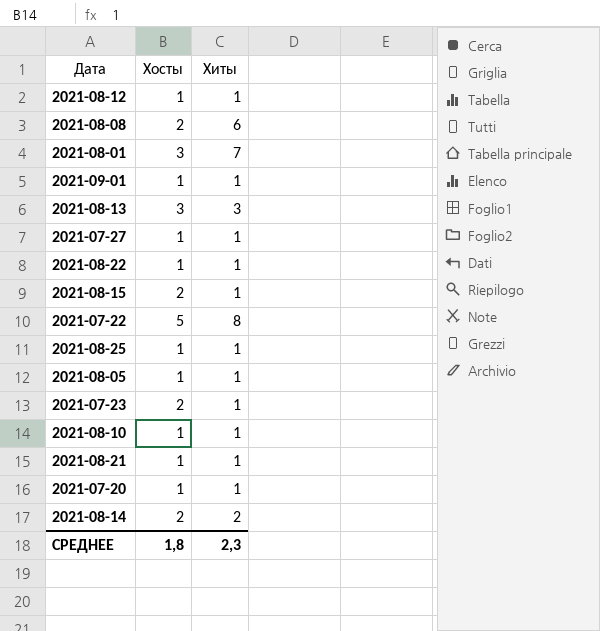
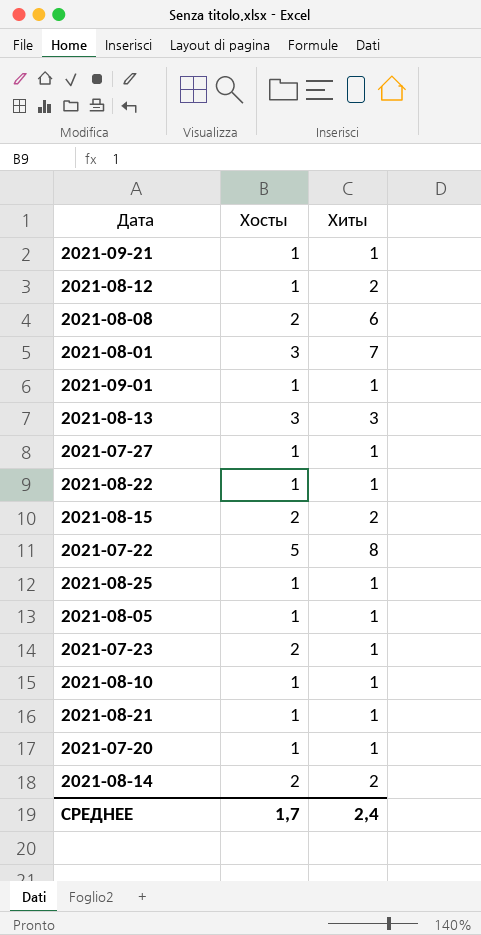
row 2021-09-21: none -> 1 | 1
2021-08-12 | Хиты: 1 -> 2
2021-08-15 | Хиты: 1 -> 2
СРЕДНЕЕ | Хосты: 1,8 -> 1,7
СРЕДНЕЕ | Хиты: 2,3 -> 2,4

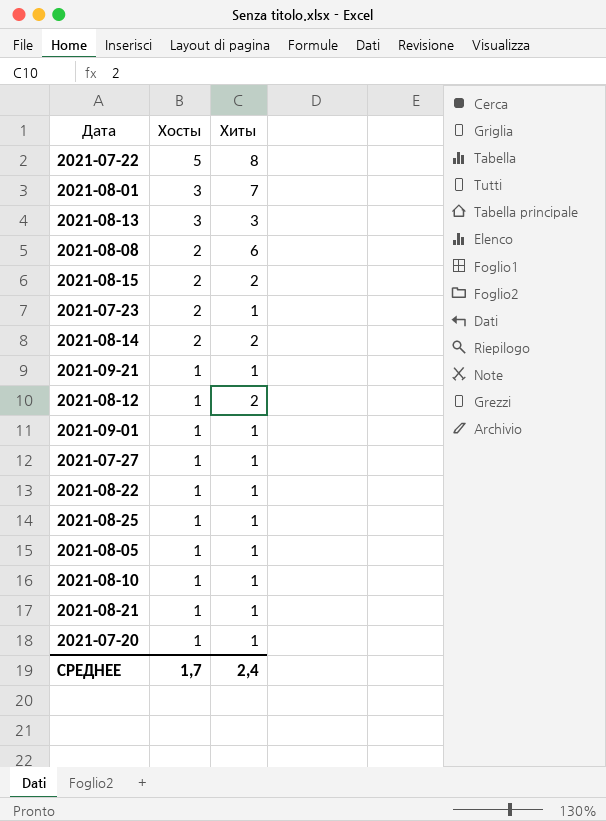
row order: none -> Хосты descending

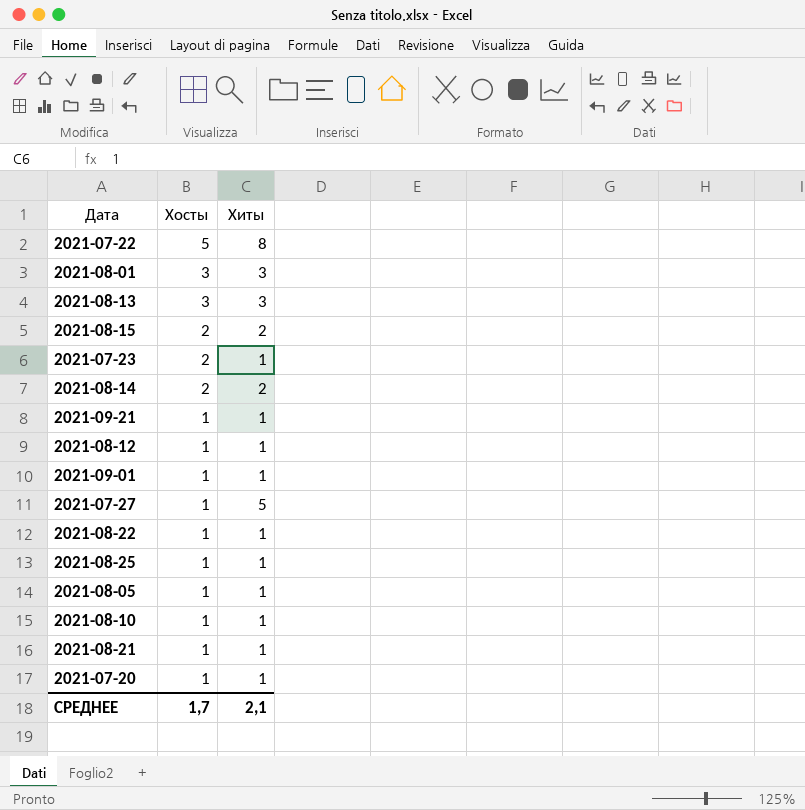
row 2021-08-08: 2 | 6 -> none
2021-08-01 | Хиты: 7 -> 3
2021-08-12 | Хиты: 2 -> 1
2021-07-27 | Хиты: 1 -> 5
СРЕДНЕЕ | Хиты: 2,4 -> 2,1

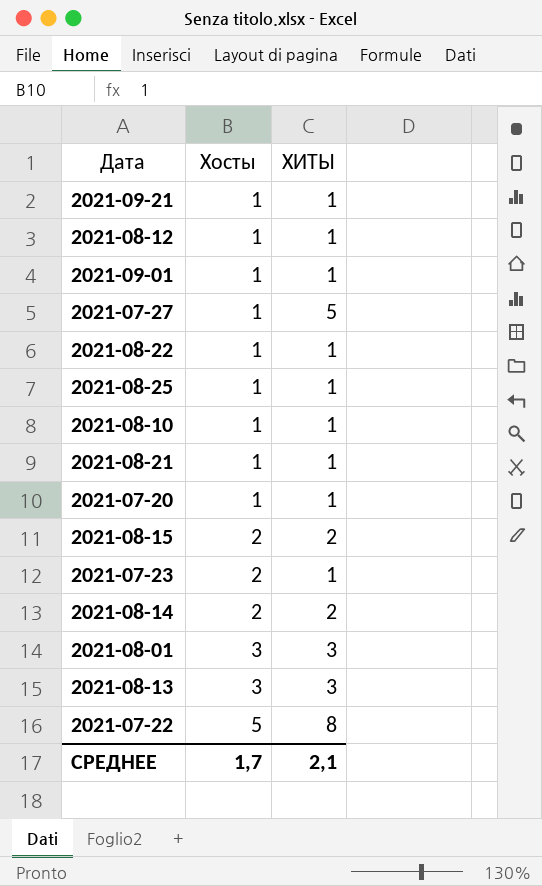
row order: Хосты descending -> Хосты ascending
column name: Хиты -> ХИТЫ
row 2021-08-05: 1 | 1 -> none

